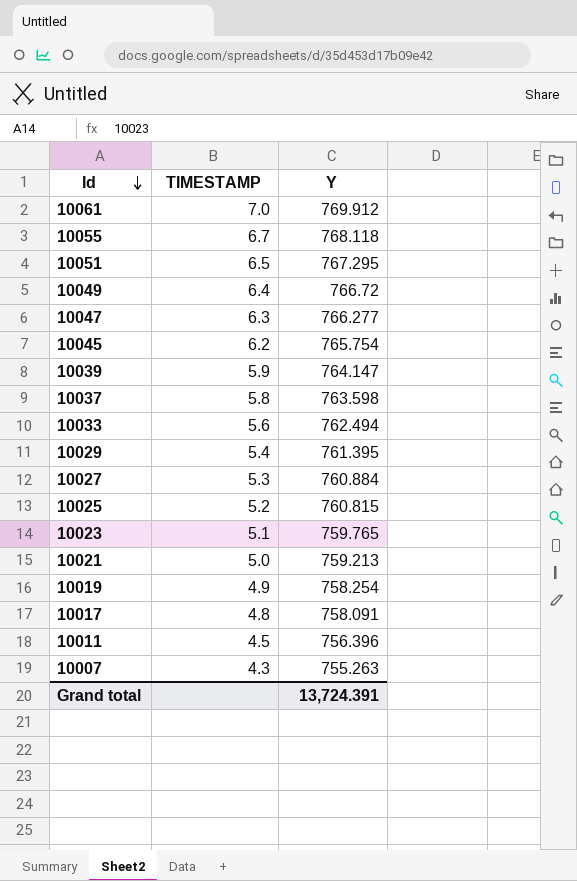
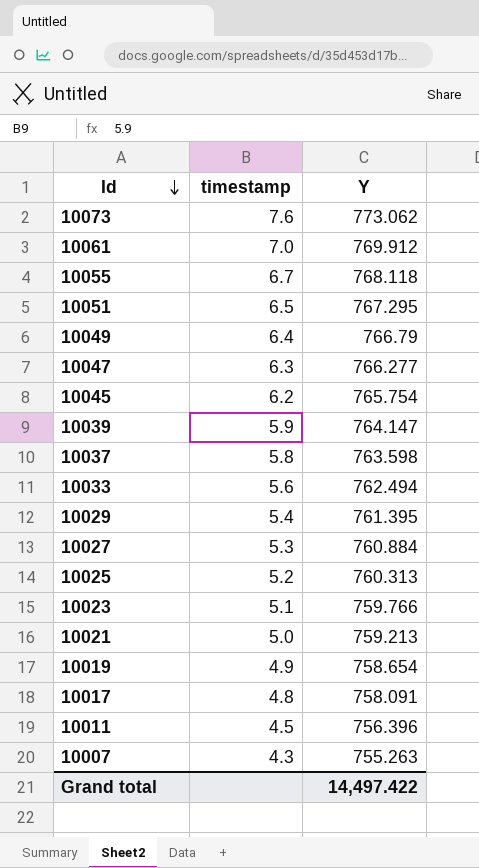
column name: TIMESTAMP -> timestamp
row 10073: none -> 7.6 | 773.062
10049 | Y: 766.72 -> 766.79
10025 | Y: 760.815 -> 760.313
10023 | Y: 759.765 -> 759.766
10019 | Y: 758.254 -> 758.654
Grand total | Y: 13,724.391 -> 14,497.422

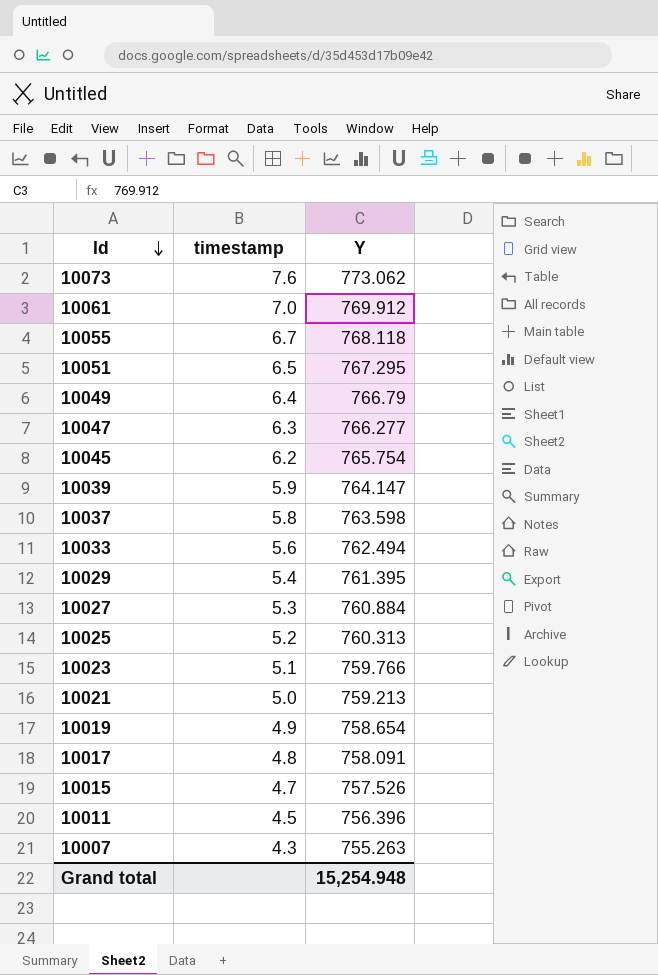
row 10015: none -> 4.7 | 757.526
Grand total | Y: 14,497.422 -> 15,254.948

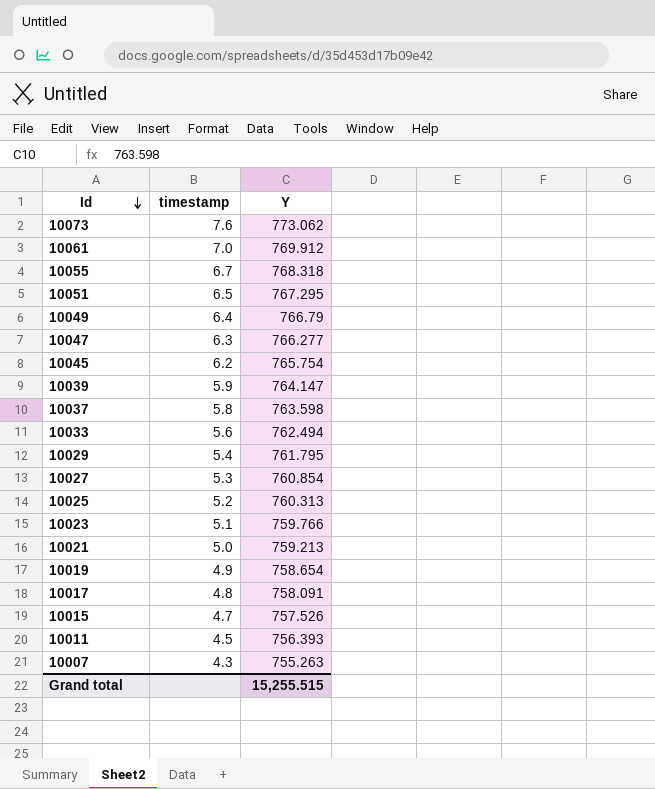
10055 | Y: 768.118 -> 768.318
10029 | Y: 761.395 -> 761.795
10027 | Y: 760.884 -> 760.854
10011 | Y: 756.396 -> 756.393
Grand total | Y: 15,254.948 -> 15,255.515

